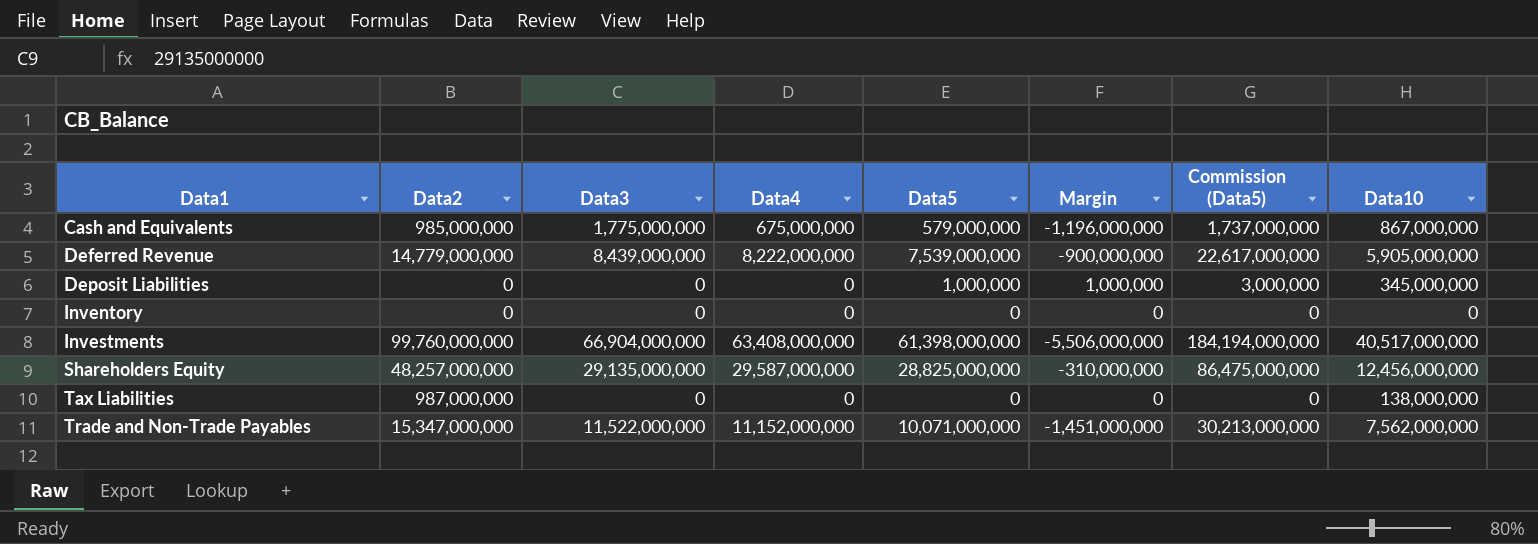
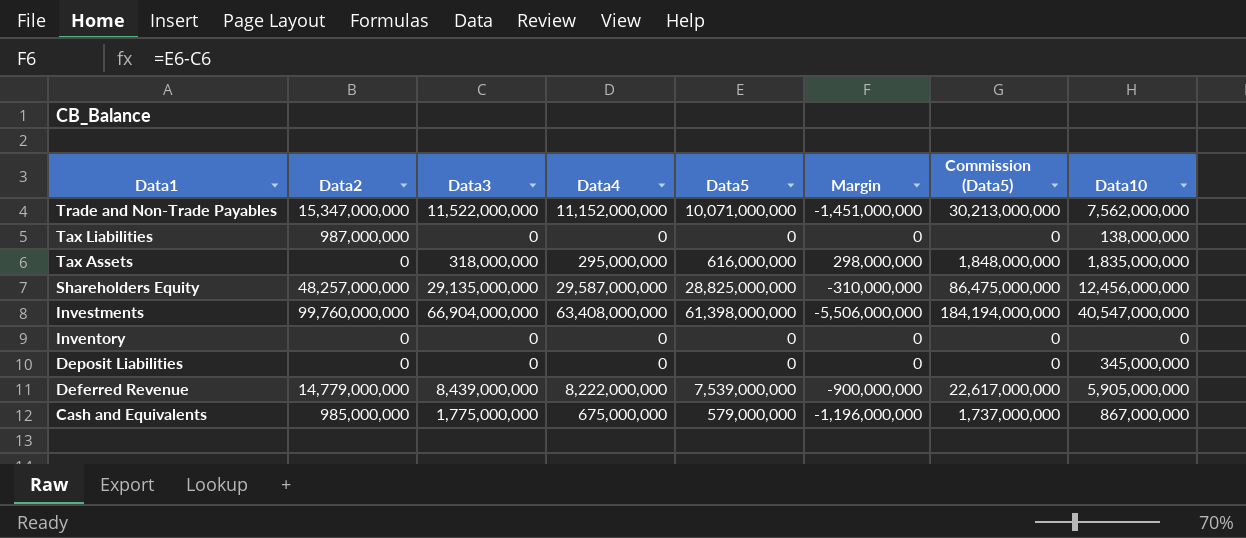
row order: Data1 ascending -> Data1 descending
row Tax Assets: none -> 0 | 318,000,000 | 295,000,000 | 616,000,000 | 298,000,000 | 1,848,000,000 | 1,835,000,000
Investments | Data10: 40,517,000,000 -> 40,547,000,000
Deposit Liabilities | Data5: 1,000,000 -> 0
Deposit Liabilities | Margin: 1,000,000 -> 0
Deposit Liabilities | Commission (Data5): 3,000,000 -> 0

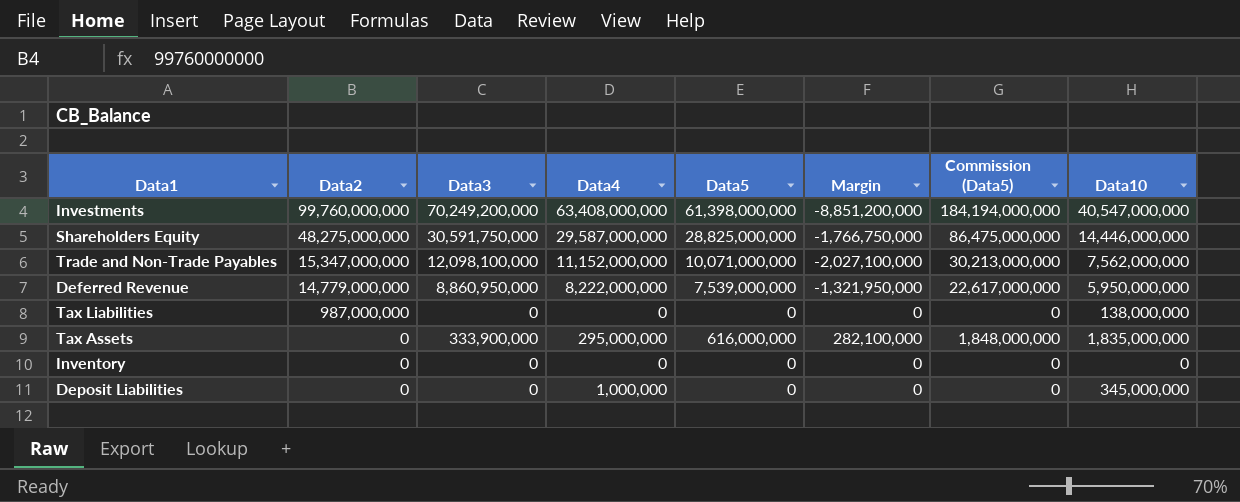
row order: Data1 descending -> Data2 descending
row Cash and Equivalents: 985,000,000 | 1,775,000,000 | 675,000,000 | 579,000,000 | -1,196,000,000 | 1,737,000,000 | 867,000,000 -> none
Investments | Data3: 66,904,000,000 -> 70,249,200,000
Investments | Margin: -5,506,000,000 -> -8,851,200,000
Shareholders Equity | Data2: 48,257,000,000 -> 48,275,000,000
Shareholders Equity | Data3: 29,135,000,000 -> 30,591,750,000
Shareholders Equity | Margin: -310,000,000 -> -1,766,750,000
Shareholders Equity | Data10: 12,456,000,000 -> 14,446,000,000
Trade and Non-Trade Payables | Data3: 11,522,000,000 -> 12,098,100,000
Trade and Non-Trade Payables | Margin: -1,451,000,000 -> -2,027,100,000
Deferred Revenue | Data3: 8,439,000,000 -> 8,860,950,000
Deferred Revenue | Margin: -900,000,000 -> -1,321,950,000
Deferred Revenue | Data10: 5,905,000,000 -> 5,950,000,000
Tax Assets | Data3: 318,000,000 -> 333,900,000
Tax Assets | Margin: 298,000,000 -> 282,100,000
Deposit Liabilities | Data4: 0 -> 1,000,000

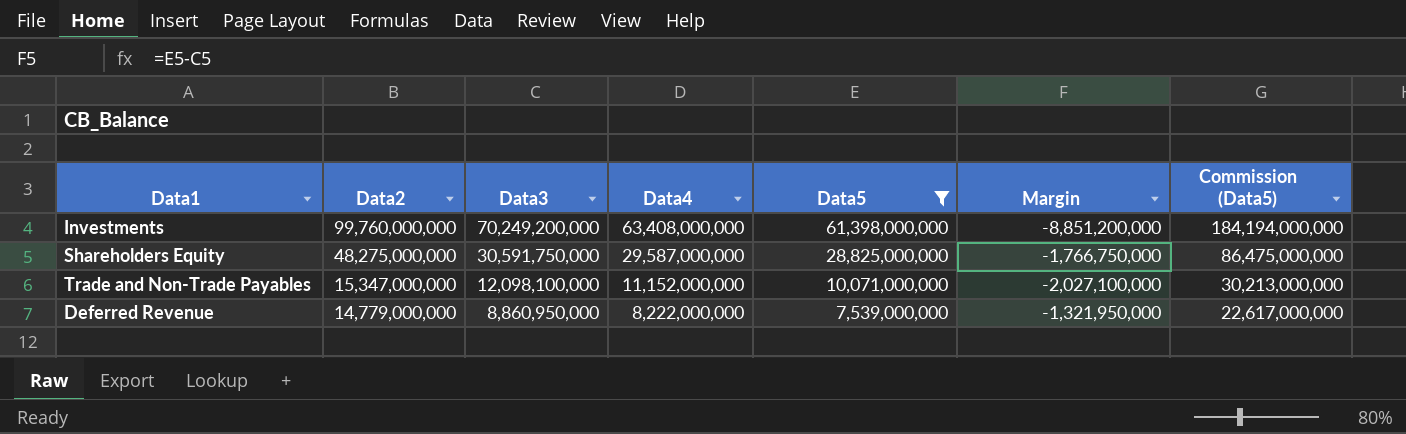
filter: none -> Data5 >= 7,539,000,000
column Data10 | position: 8 -> none

